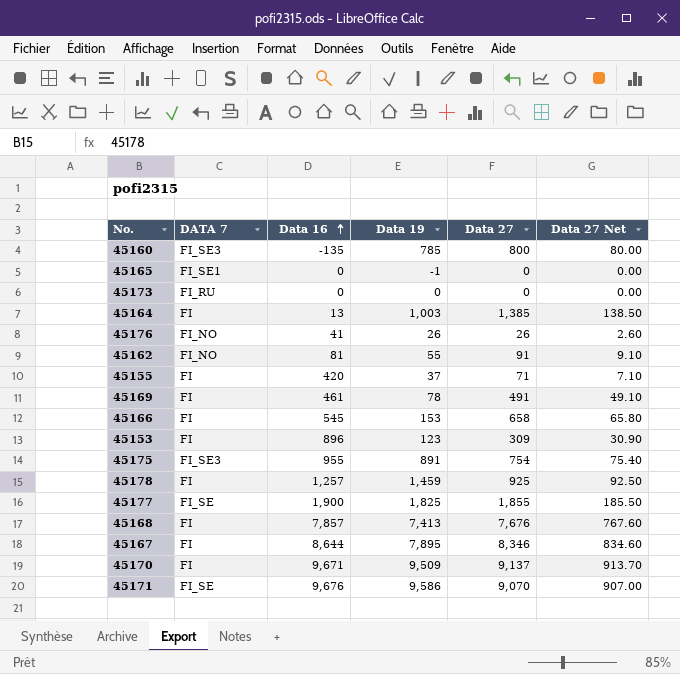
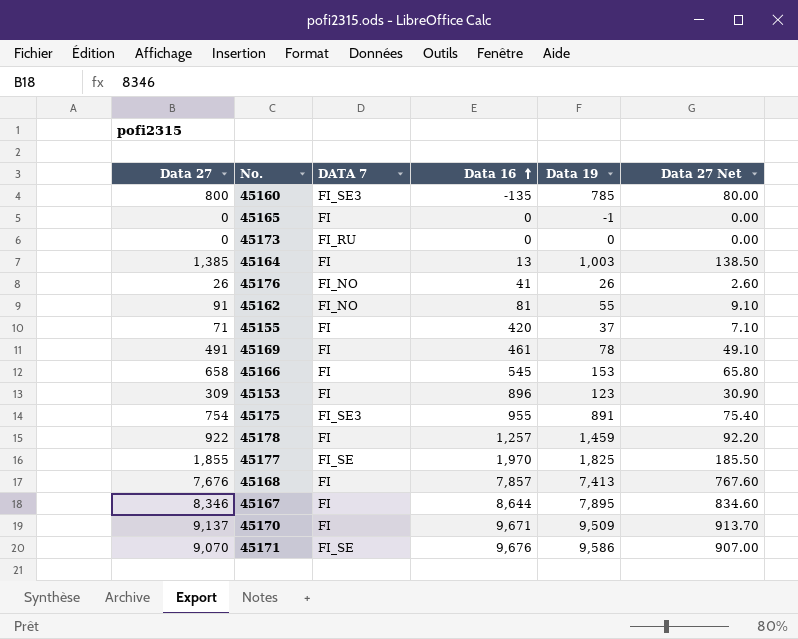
column Data 27 | position: 5 -> 1
45165 | DATA 7: FI_SE1 -> FI
45178 | Data 27: 925 -> 922
45178 | Data 27 Net: 92.50 -> 92.20
45177 | Data 16: 1,900 -> 1,970

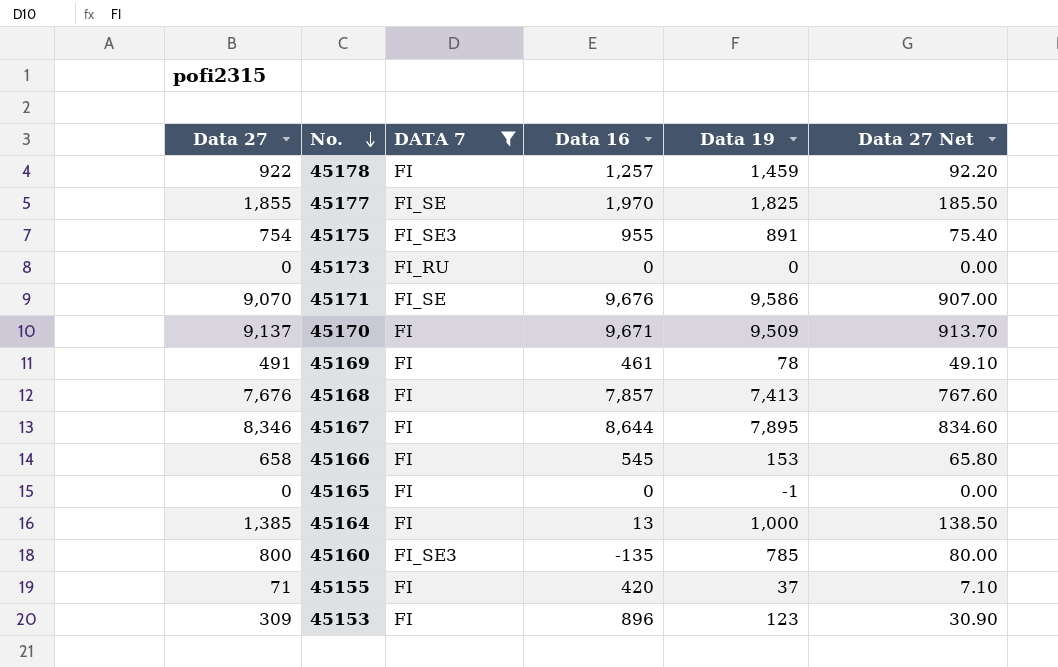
filter: none -> DATA 7 != FI_NO
row order: Data 16 ascending -> No. descending
45164 | Data 19: 1,003 -> 1,000

